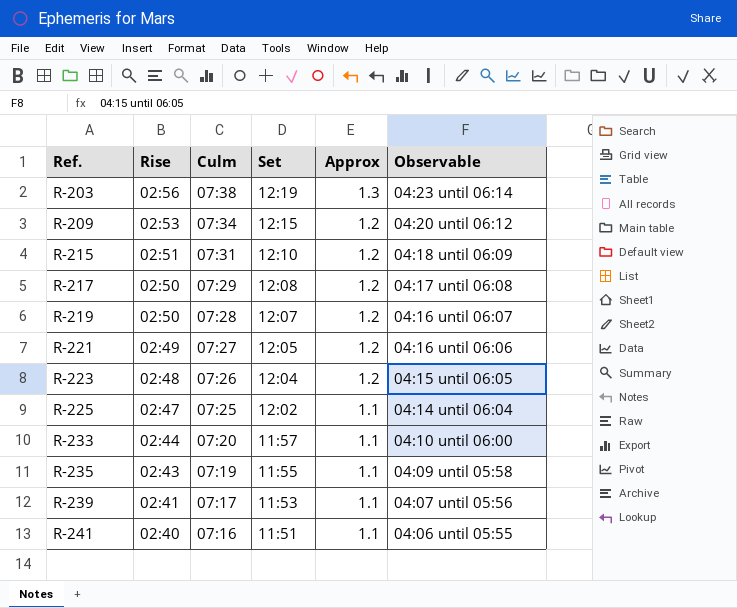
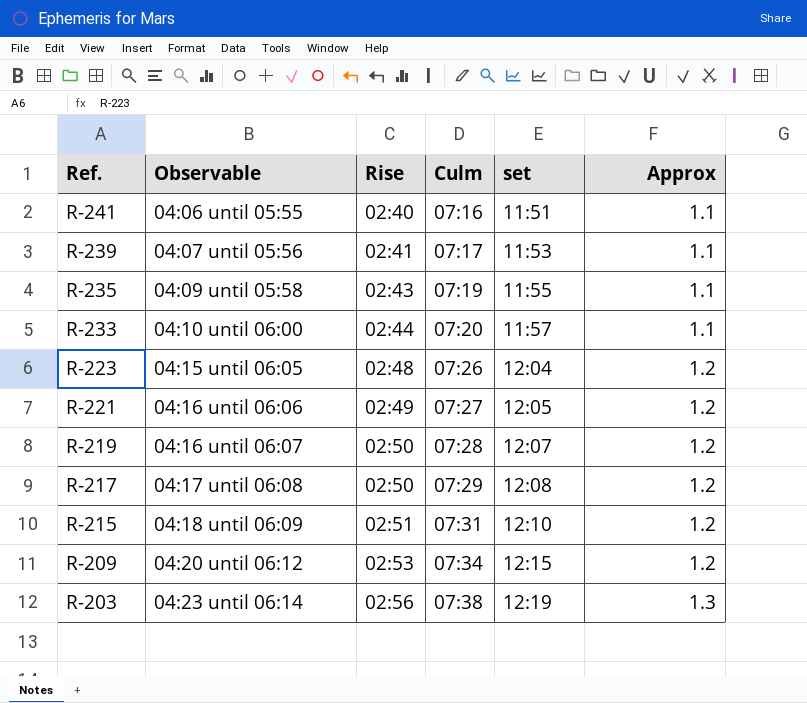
row order: Ref. ascending -> Ref. descending
column Observable | position: 6 -> 2
column name: Set -> set
row R-225: 02:47 | 07:25 | 12:02 | 1.1 | 04:14 until 06:04 -> none

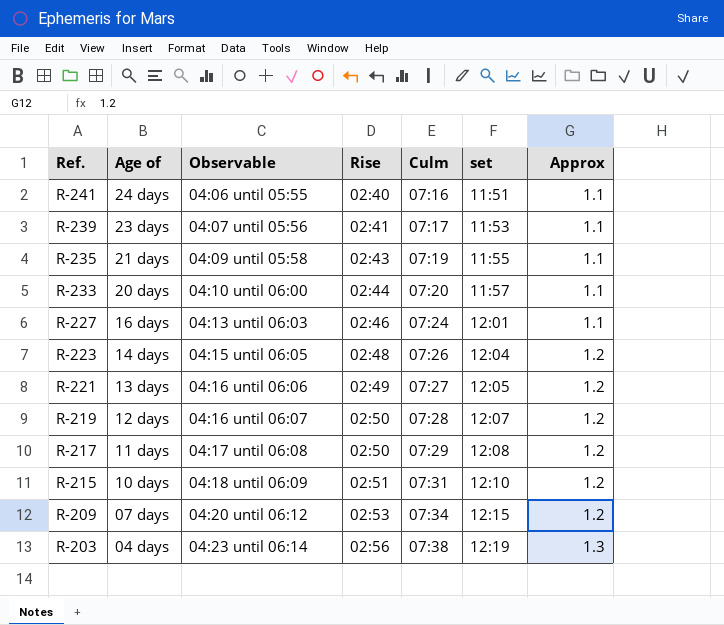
column Age of | position: none -> 2
row R-227: none -> 16 days | 04:13 until 06:03 | 02:46 | 07:24 | 12:01 | 1.1

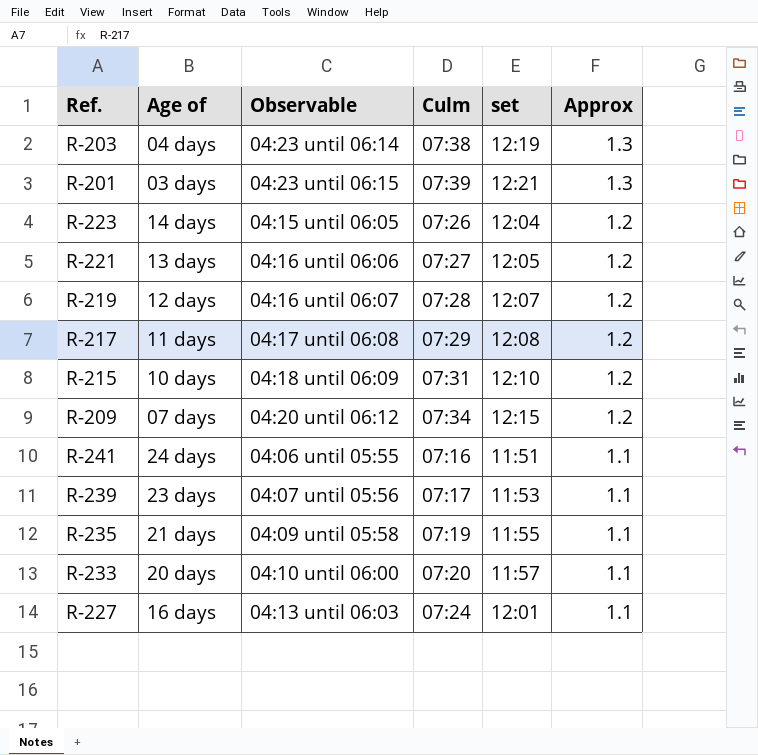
row order: Ref. descending -> Approx descending
column Rise | position: 4 -> none
row R-201: none -> 03 days | 04:23 until 06:15 | 07:39 | 12:21 | 1.3

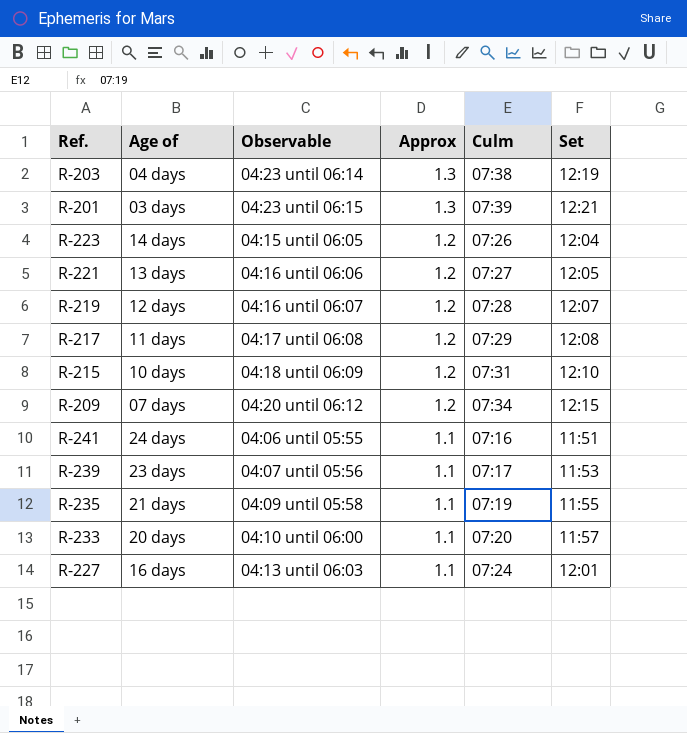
column Approx | position: 6 -> 4
column name: set -> Set

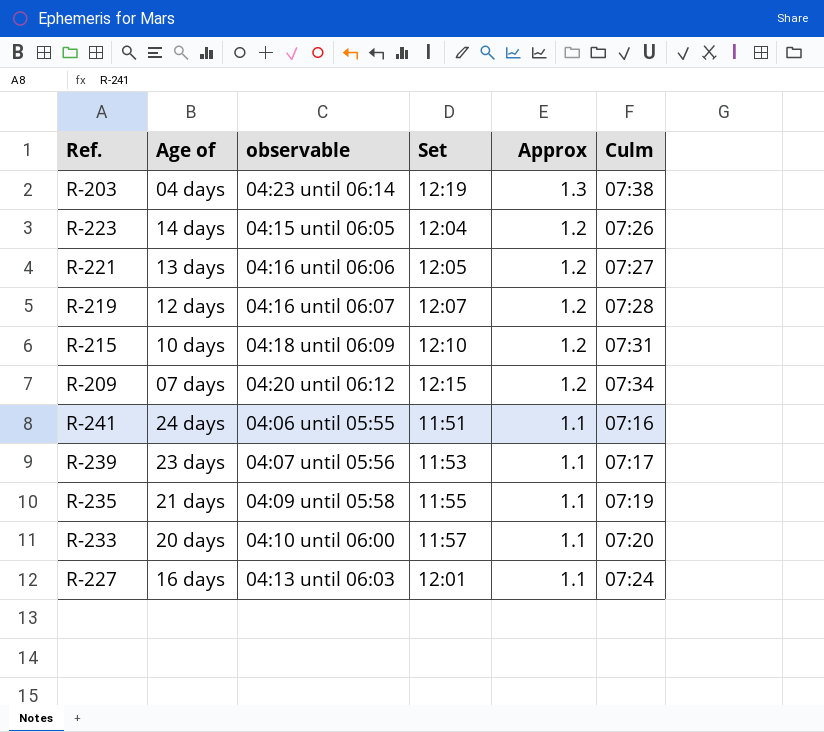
column name: Observable -> observable
column Set | position: 6 -> 4
row R-201: 03 days | 04:23 until 06:15 | 1.3 | 07:39 | 12:21 -> none
row R-217: 11 days | 04:17 until 06:08 | 1.2 | 07:29 | 12:08 -> none

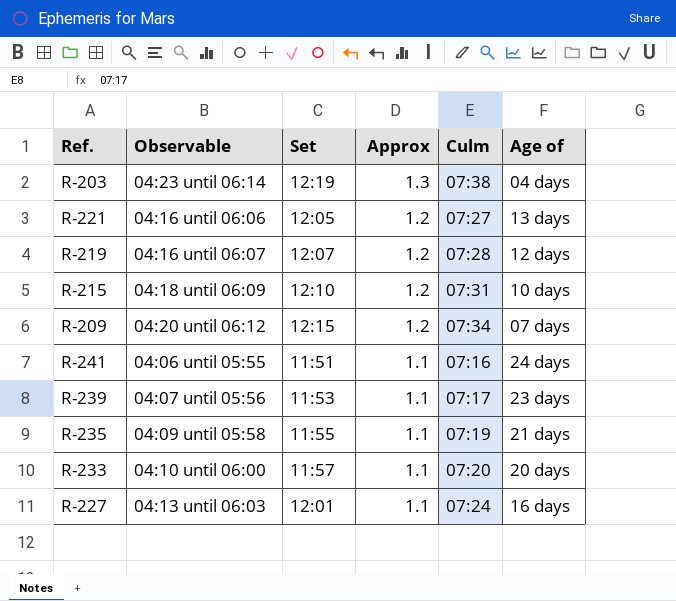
column name: observable -> Observable
column Age of | position: 2 -> 6
row R-223: 14 days | 04:15 until 06:05 | 12:04 | 1.2 | 07:26 -> none

